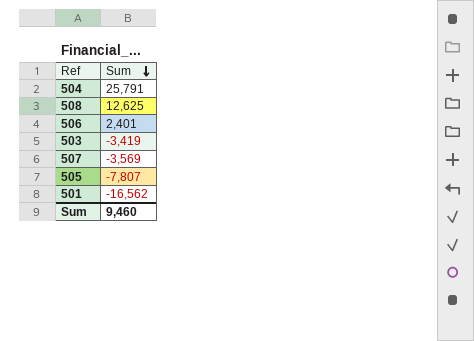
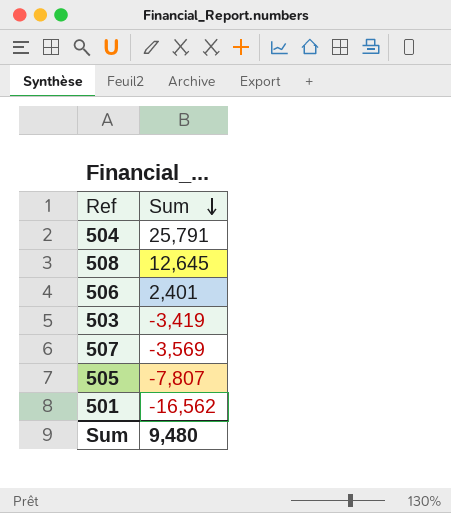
508 | Sum: 12,625 -> 12,645
Sum | Sum: 9,460 -> 9,480

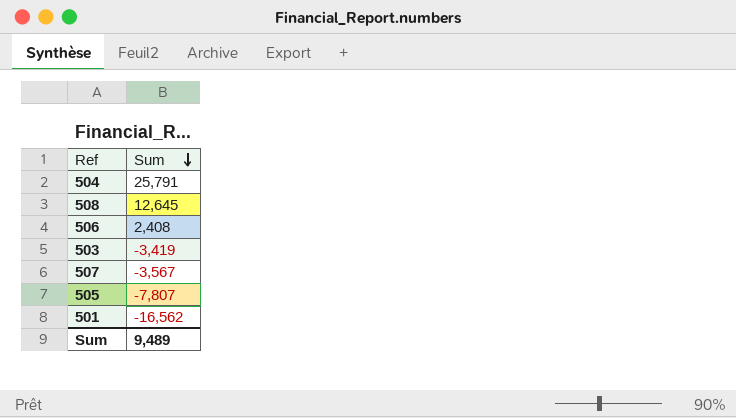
506 | Sum: 2,401 -> 2,408
507 | Sum: -3,569 -> -3,567
Sum | Sum: 9,480 -> 9,489

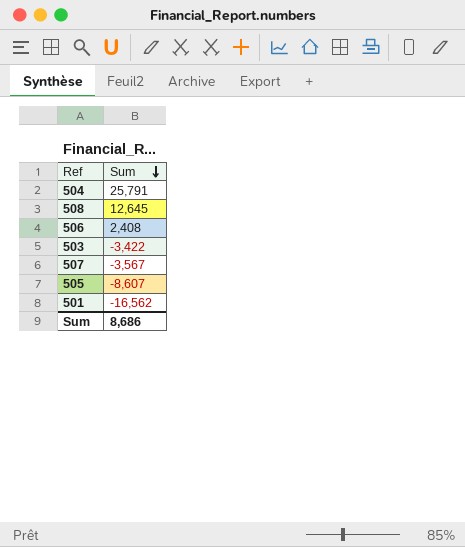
503 | Sum: -3,419 -> -3,422
505 | Sum: -7,807 -> -8,607
Sum | Sum: 9,489 -> 8,686

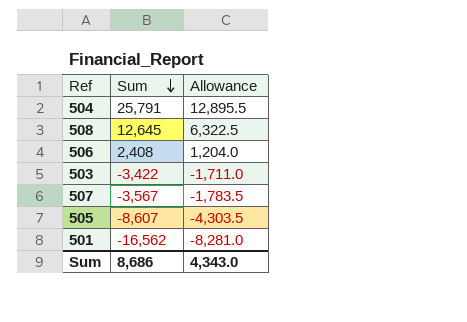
column Allowance | formula: none -> [Sum] * 0.5

